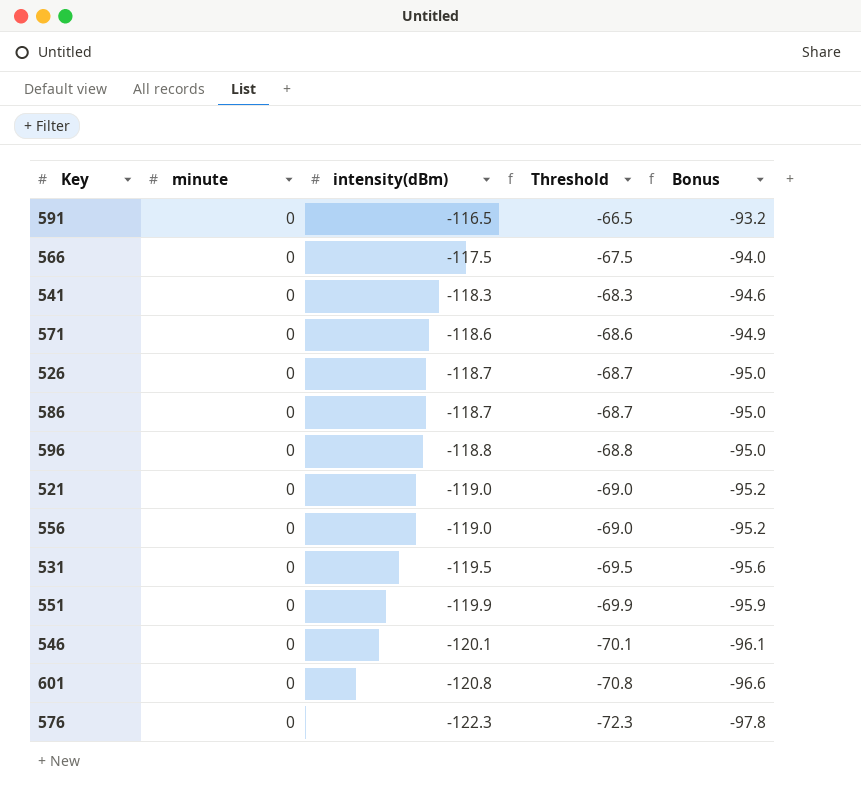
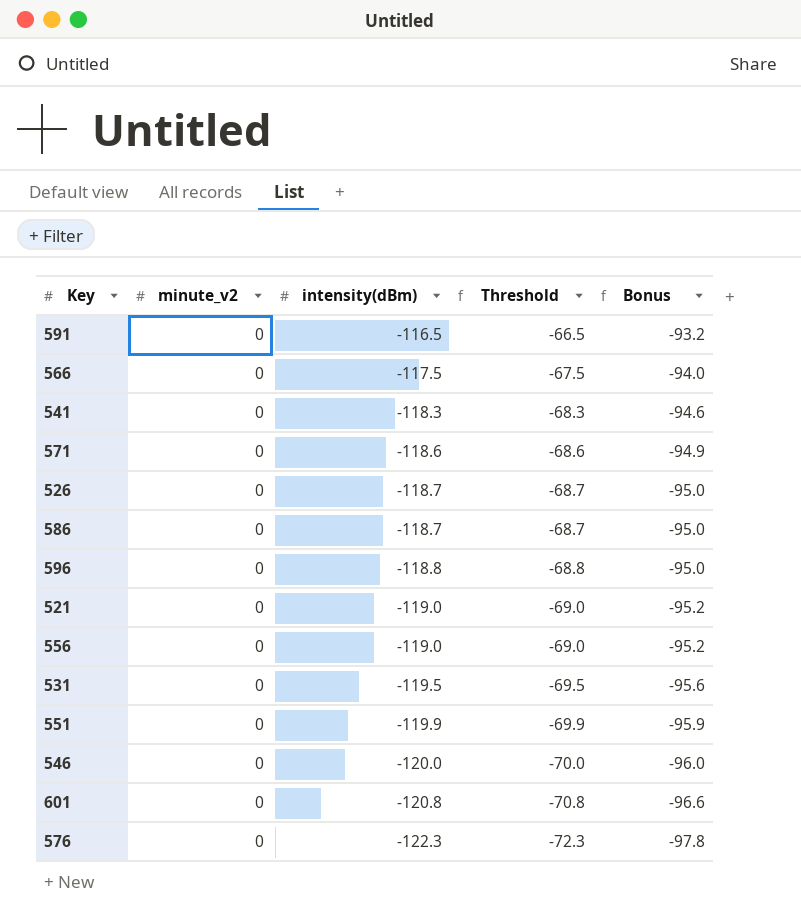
column name: minute -> minute_v2
546 | intensity(dBm): -120.1 -> -120.0
546 | Threshold: -70.1 -> -70.0
546 | Bonus: -96.1 -> -96.0

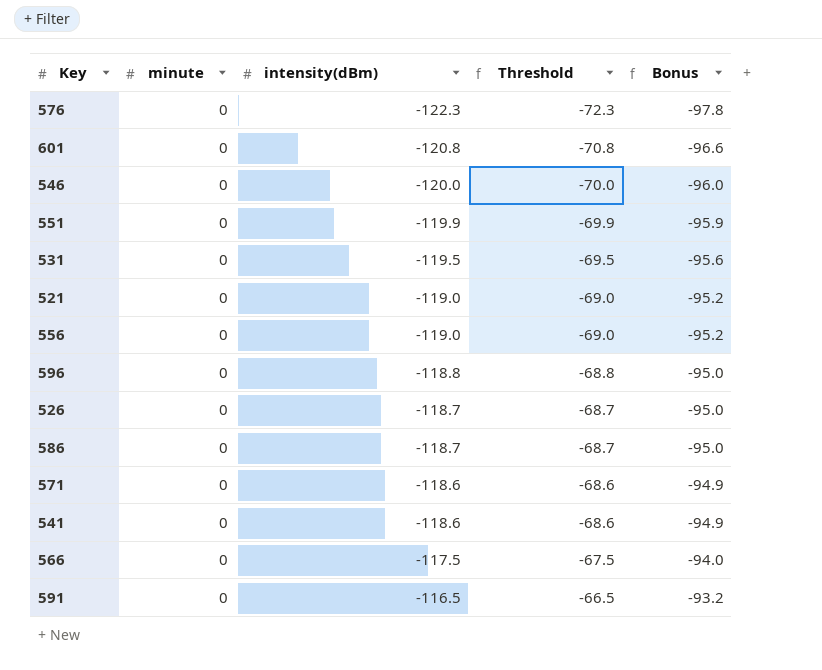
row order: intensity(dBm) descending -> intensity(dBm) ascending
column name: minute_v2 -> minute
541 | intensity(dBm): -118.3 -> -118.6
541 | Threshold: -68.3 -> -68.6
541 | Bonus: -94.6 -> -94.9

